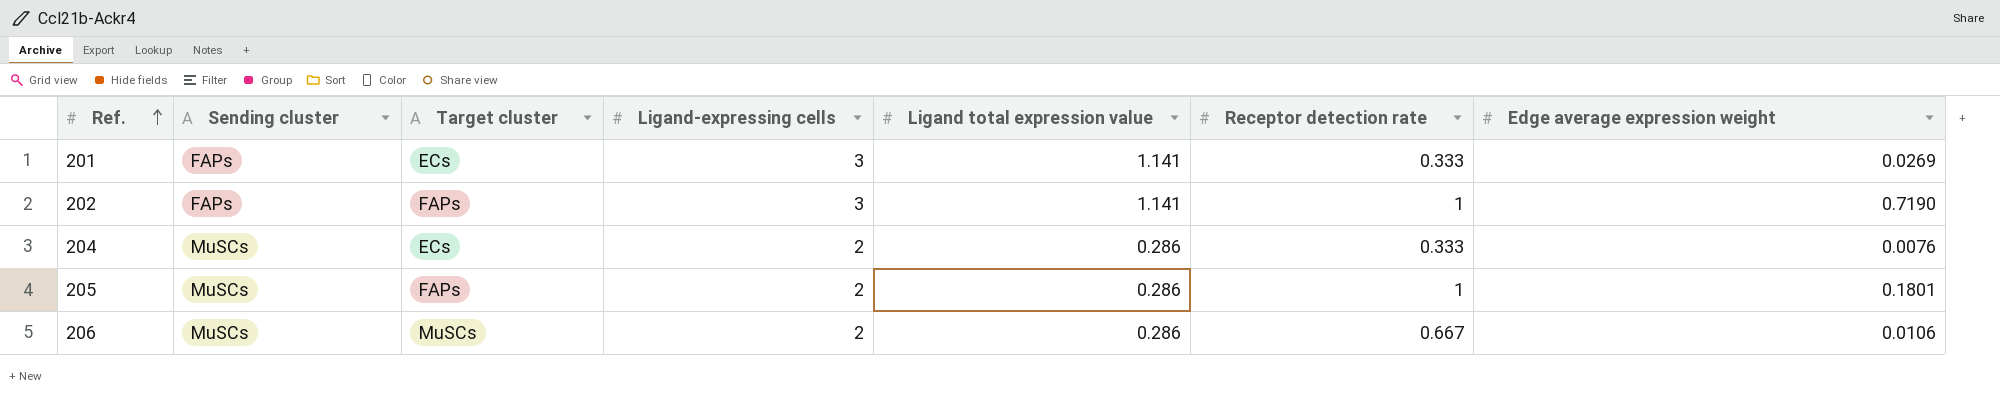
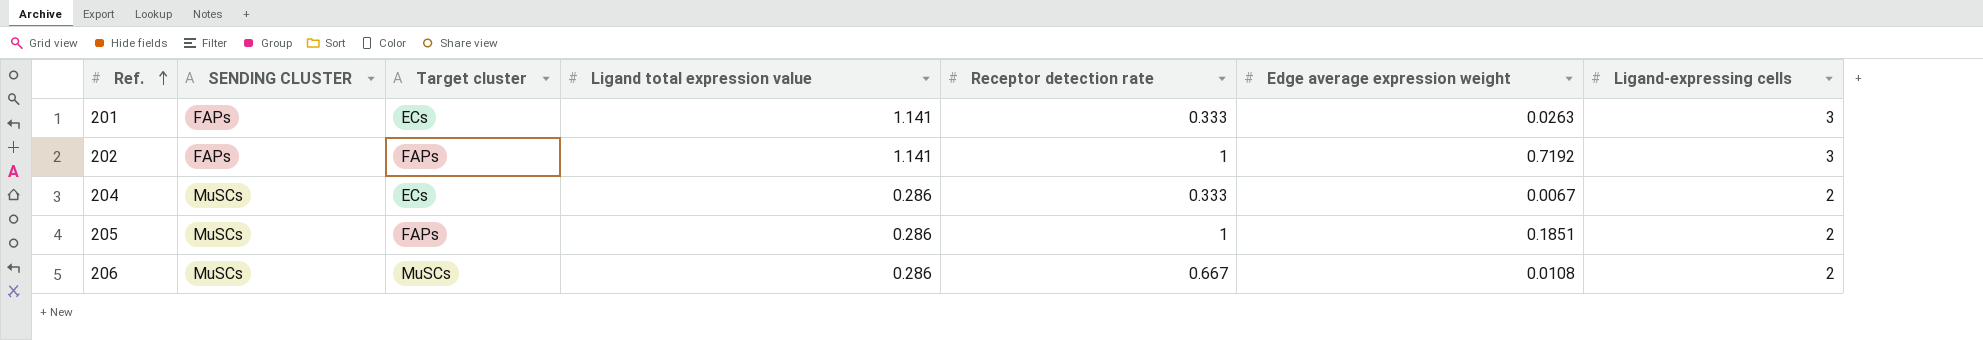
column name: Sending cluster -> SENDING CLUSTER
column Ligand-expressing cells | position: 4 -> 7
201 | Edge average expression weight: 0.0269 -> 0.0263
202 | Edge average expression weight: 0.7190 -> 0.7192
204 | Edge average expression weight: 0.0076 -> 0.0067
205 | Edge average expression weight: 0.1801 -> 0.1851
206 | Edge average expression weight: 0.0106 -> 0.0108

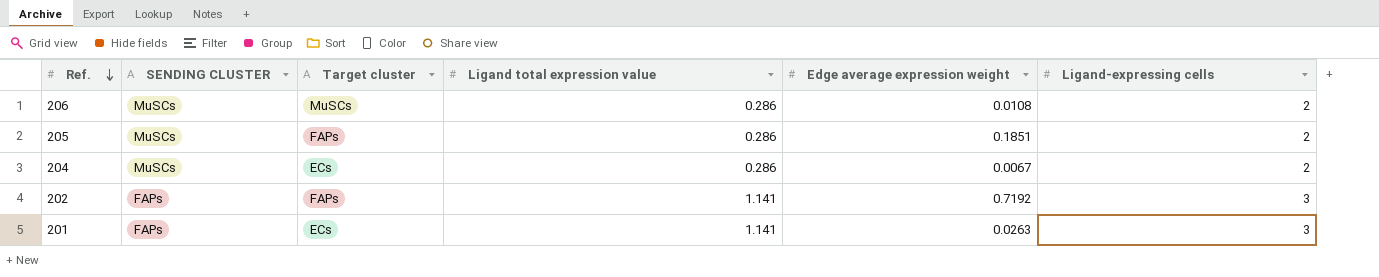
row order: Ref. ascending -> Ref. descending
column Receptor detection rate | position: 5 -> none

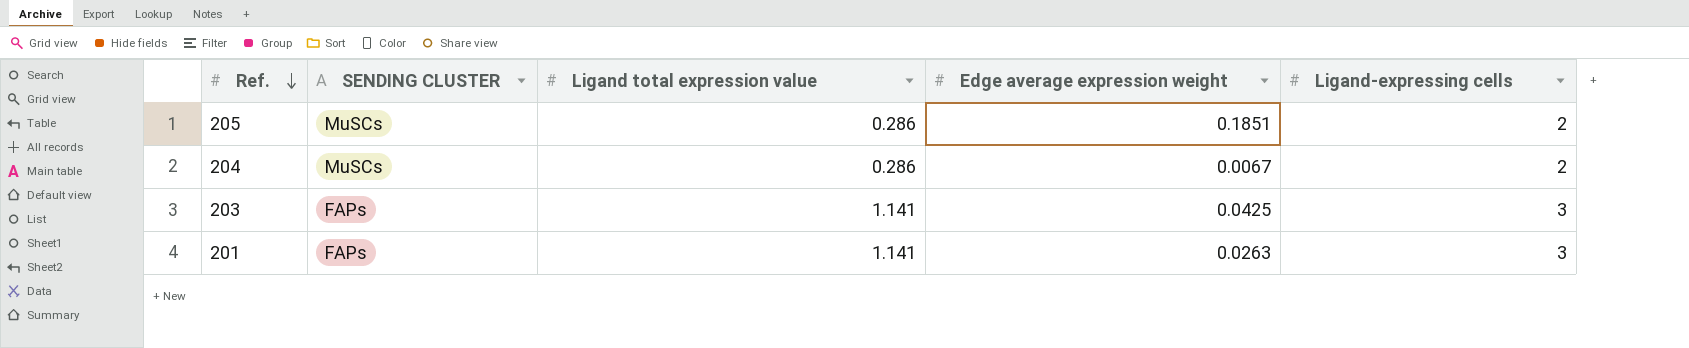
column Target cluster | position: 3 -> none
row 206: MuSCs | MuSCs | 0.286 | 0.0108 | 2 -> none
row 202: FAPs | FAPs | 1.141 | 0.7192 | 3 -> none
row 203: none -> FAPs | 1.141 | 0.0425 | 3

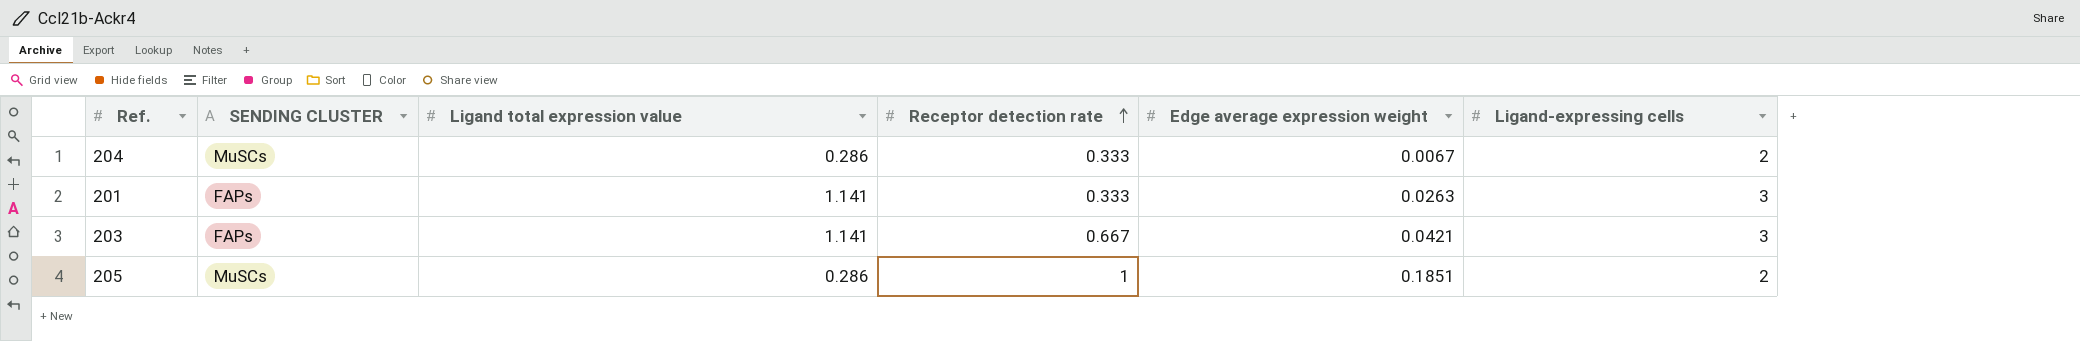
row order: Ref. descending -> Receptor detection rate ascending
column Receptor detection rate | position: none -> 4
203 | Edge average expression weight: 0.0425 -> 0.0421

